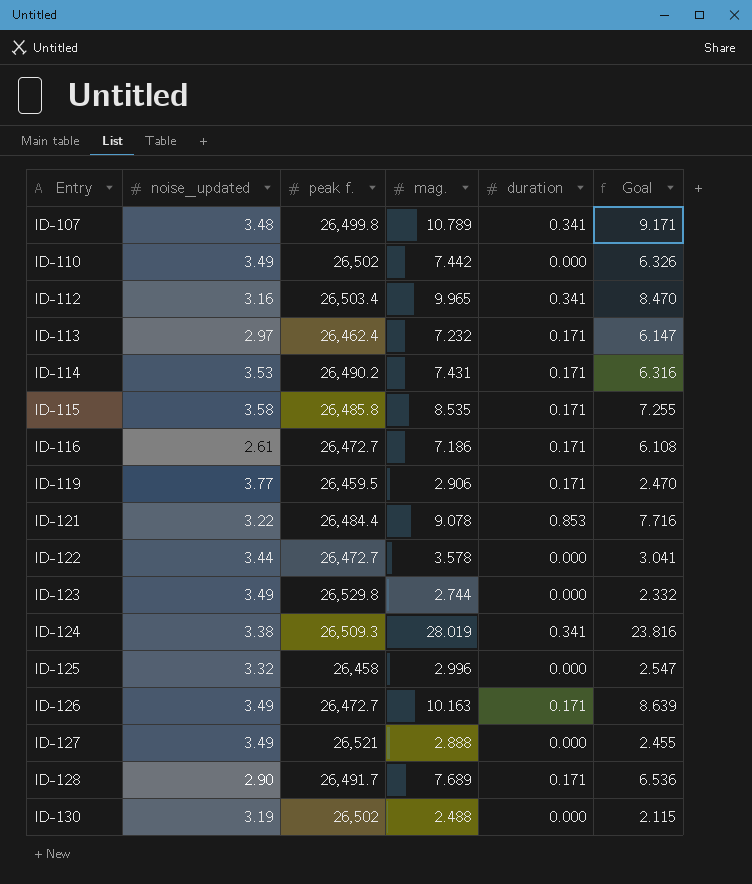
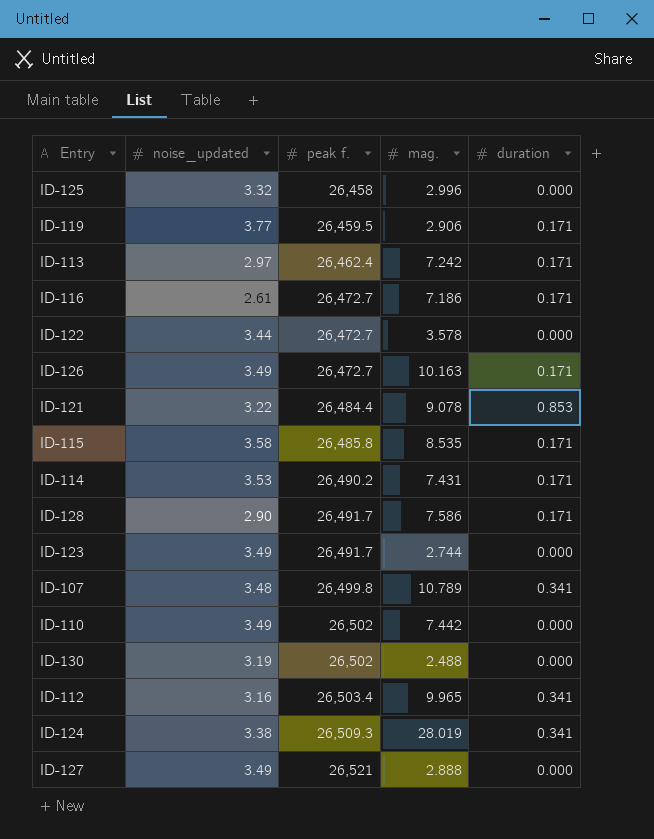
row order: Entry ascending -> peak f. ascending
column Goal | formula: [mag.] * 0.85 -> none
ID-113 | mag.: 7.232 -> 7.242
ID-128 | mag.: 7.689 -> 7.586
ID-123 | peak f.: 26,529.8 -> 26,491.7

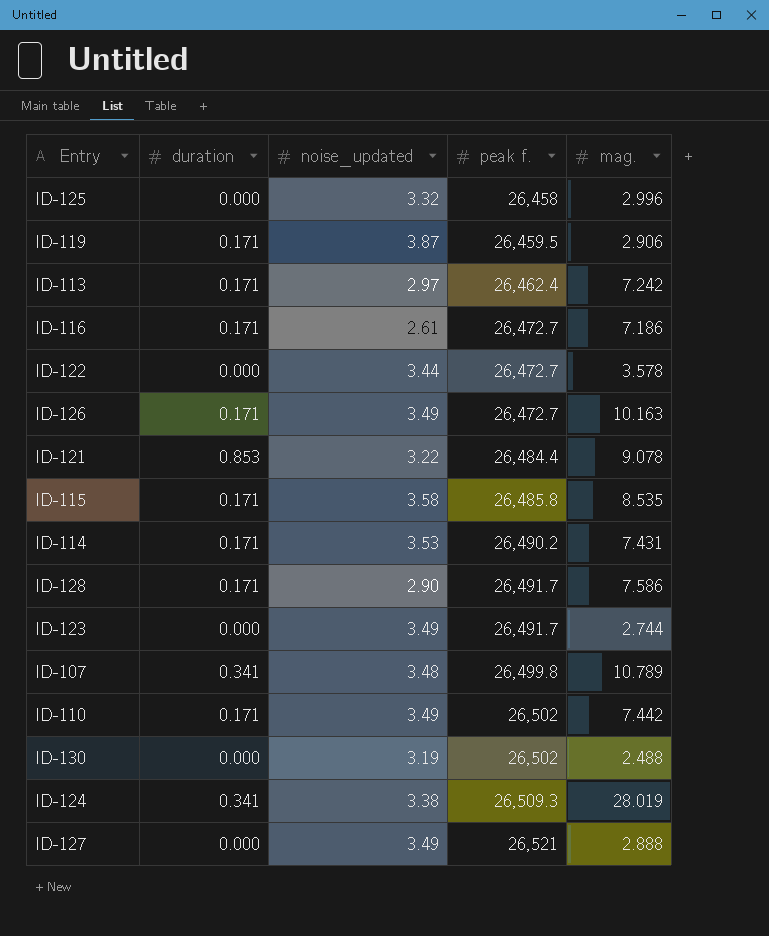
column duration | position: 5 -> 2
row ID-112: 3.16 | 26,503.4 | 9.965 | 0.341 -> none
ID-119 | noise_updated: 3.77 -> 3.87
ID-110 | duration: 0.000 -> 0.171

